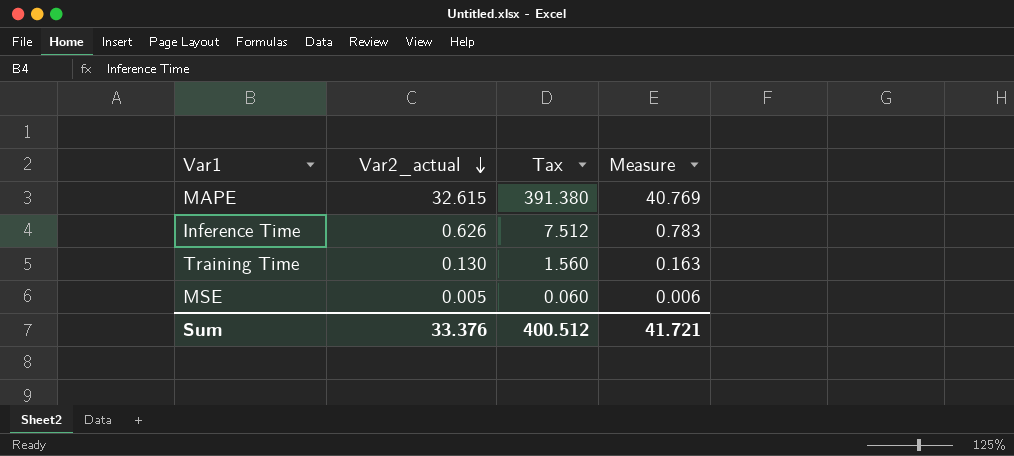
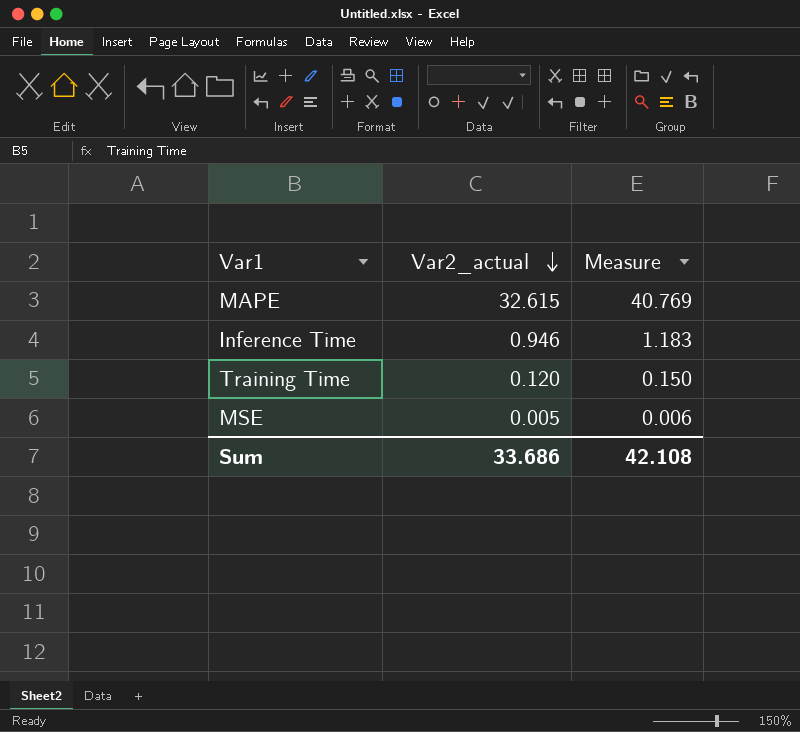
column Tax | formula: [Var2_actual] * 12 -> none
Inference Time | Var2_actual: 0.626 -> 0.946
Inference Time | Measure: 0.783 -> 1.183
Training Time | Var2_actual: 0.130 -> 0.120
Training Time | Measure: 0.163 -> 0.150
Sum | Var2_actual: 33.376 -> 33.686
Sum | Measure: 41.721 -> 42.108

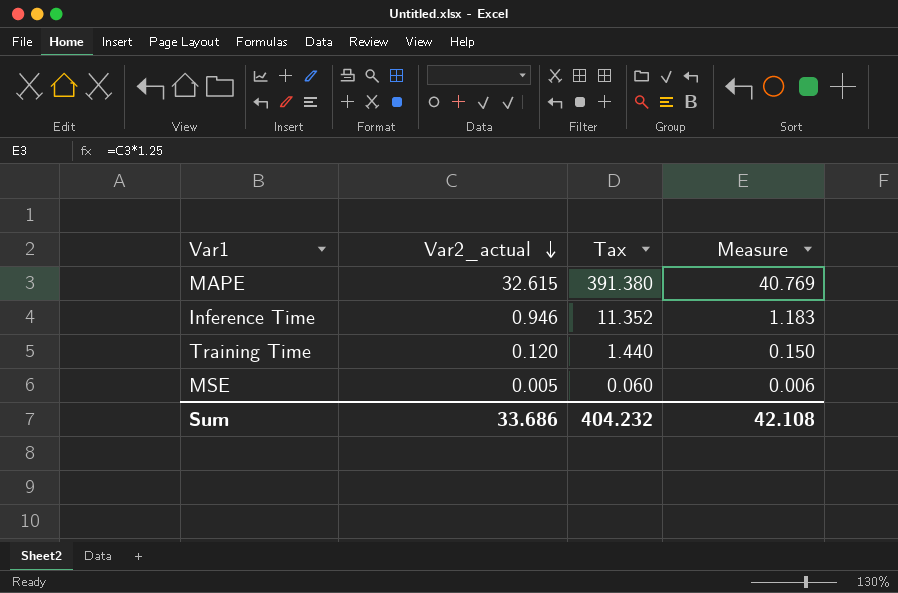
column Tax | formula: none -> [Var2_actual] * 12

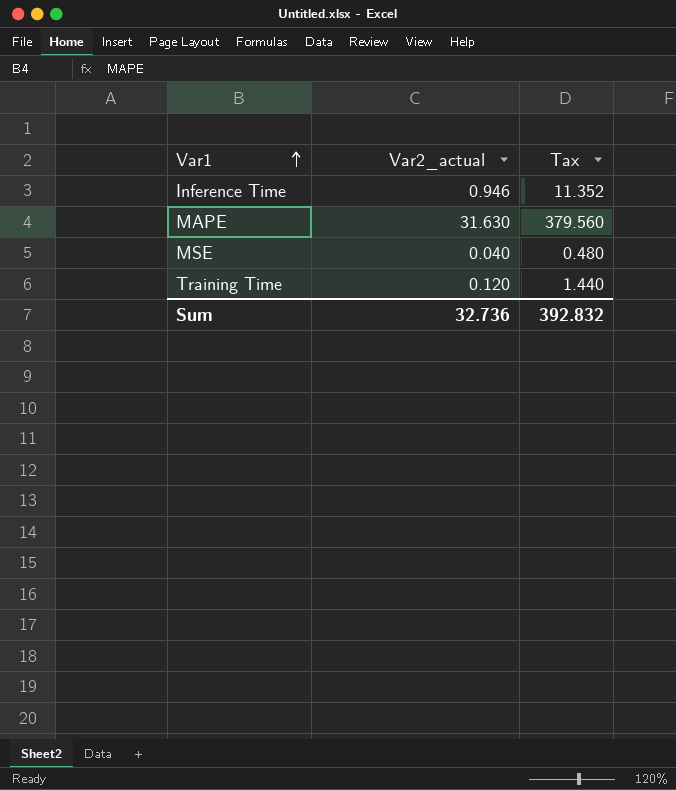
row order: Var2_actual descending -> Var1 ascending
column Measure | formula: [Var2_actual] * 1.25 -> none
MAPE | Var2_actual: 32.615 -> 31.630
MAPE | Tax: 391.380 -> 379.560
MSE | Var2_actual: 0.005 -> 0.040
MSE | Tax: 0.060 -> 0.480
Sum | Var2_actual: 33.686 -> 32.736
Sum | Tax: 404.232 -> 392.832

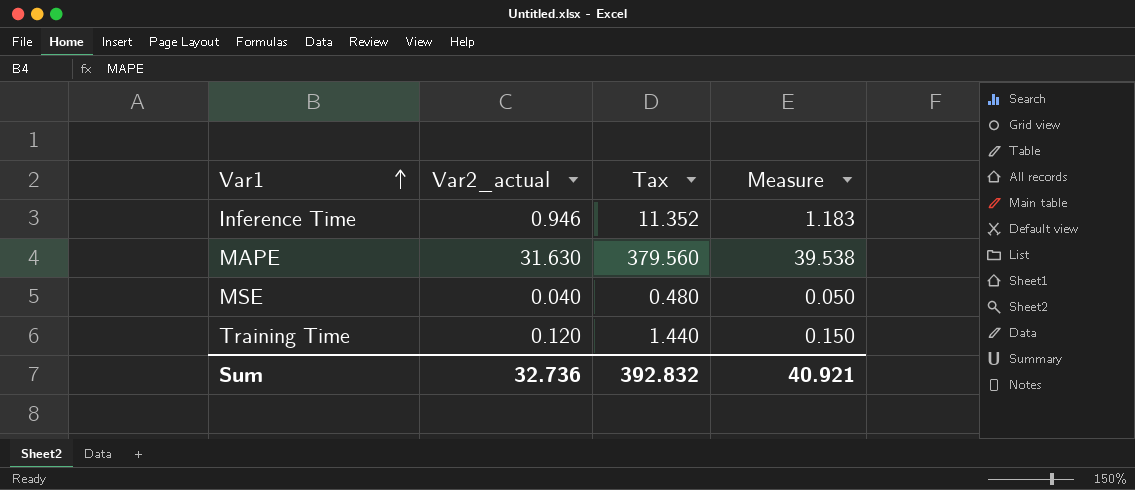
column Measure | formula: none -> [Var2_actual] * 1.25

